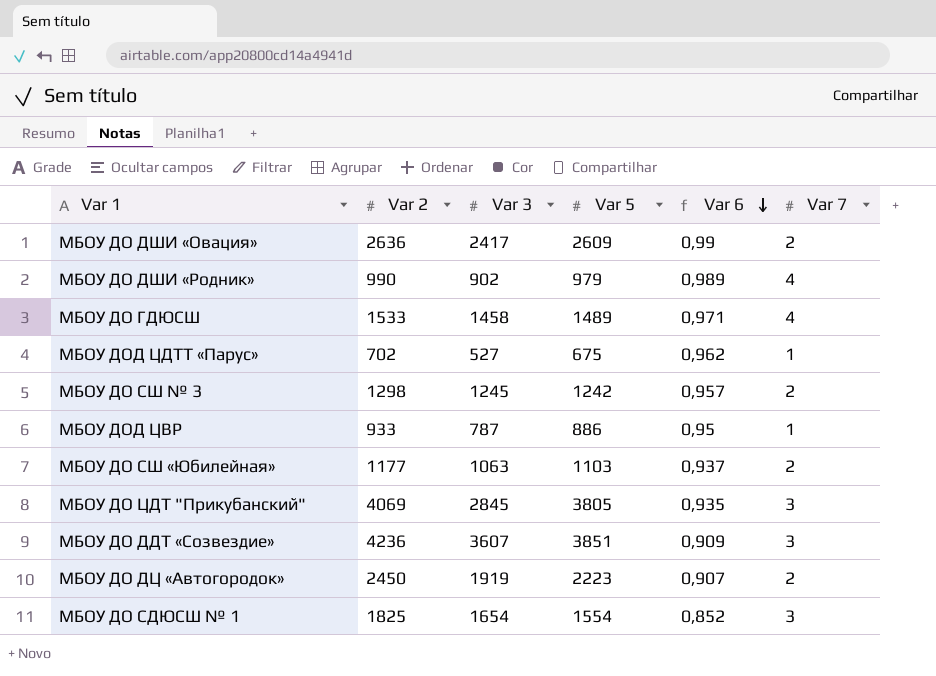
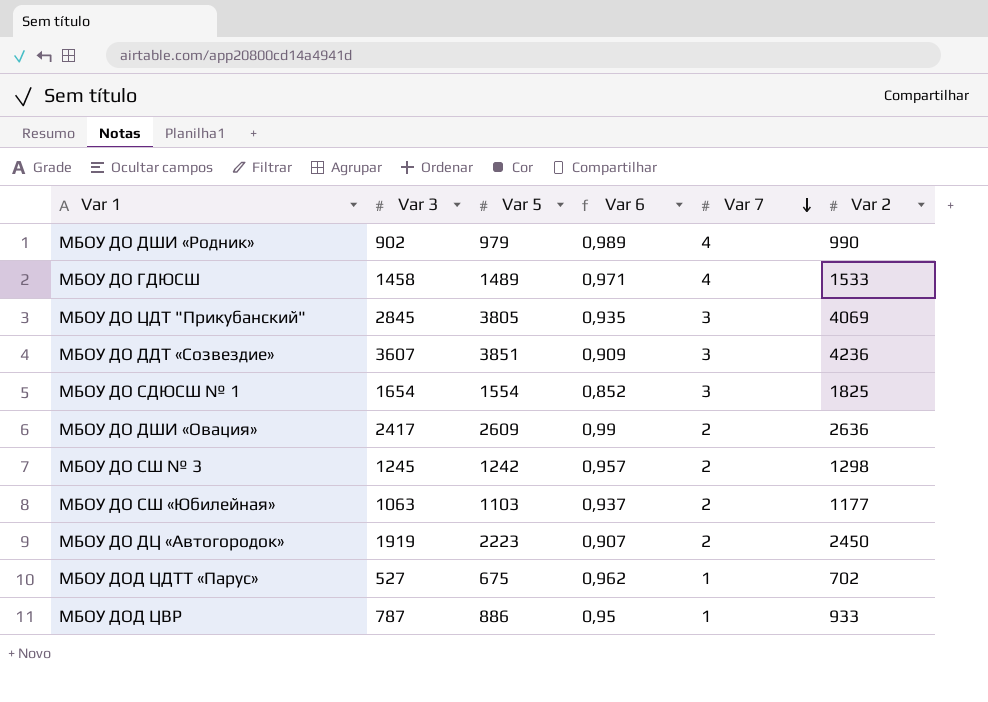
row order: Var 6 descending -> Var 7 descending
column Var 2 | position: 2 -> 6

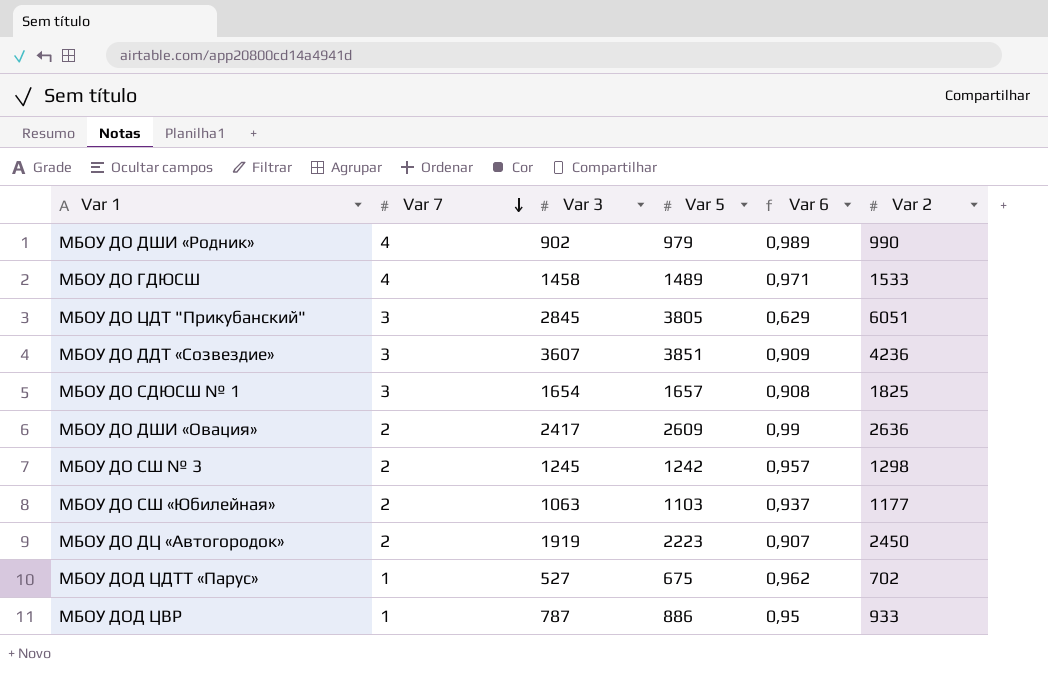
column Var 7 | position: 5 -> 2
МБОУ ДО ЦДТ "Прикубанский" | Var 6: 0,935 -> 0,629
МБОУ ДО ЦДТ "Прикубанский" | Var 2: 4069 -> 6051
МБОУ ДО СДЮСШ № 1 | Var 5: 1554 -> 1657
МБОУ ДО СДЮСШ № 1 | Var 6: 0,852 -> 0,908

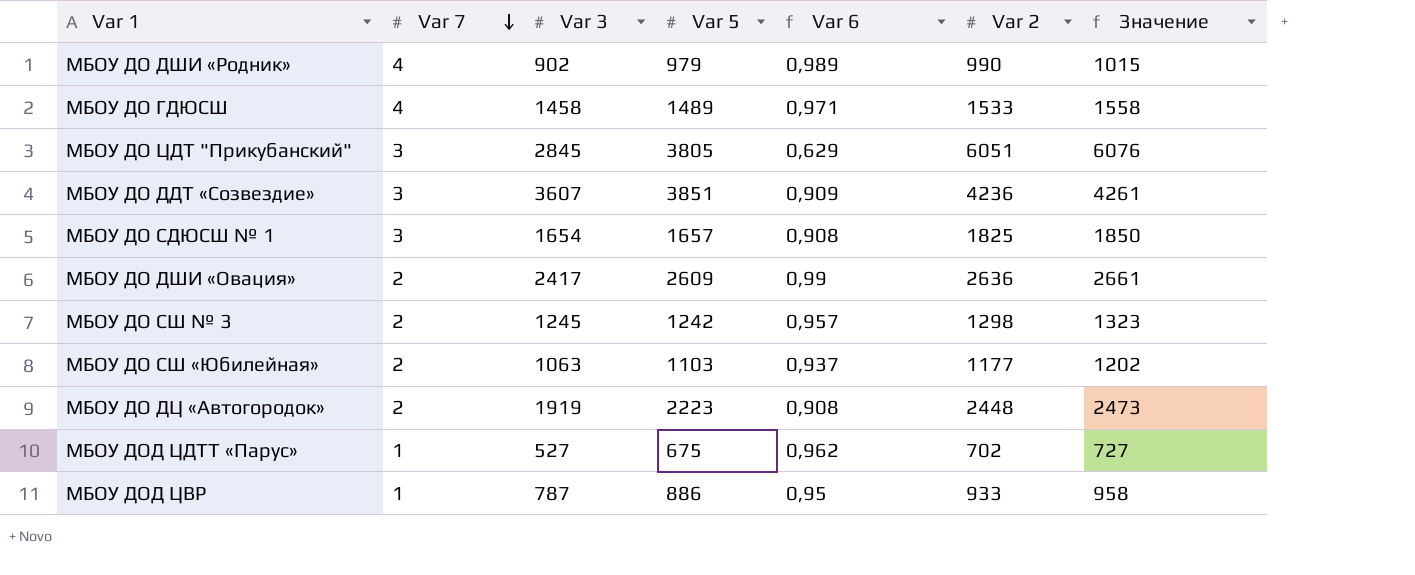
column Значение | formula: none -> [Var 2] + 25
МБОУ ДО ДЦ «Автогородок» | Var 6: 0,907 -> 0,908
МБОУ ДО ДЦ «Автогородок» | Var 2: 2450 -> 2448

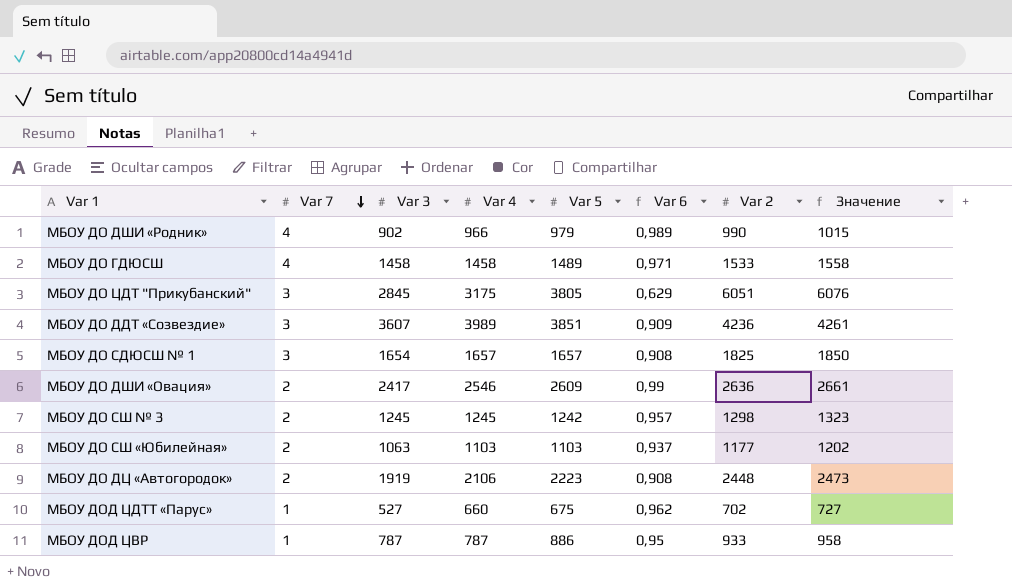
column Var 4 | position: none -> 4

